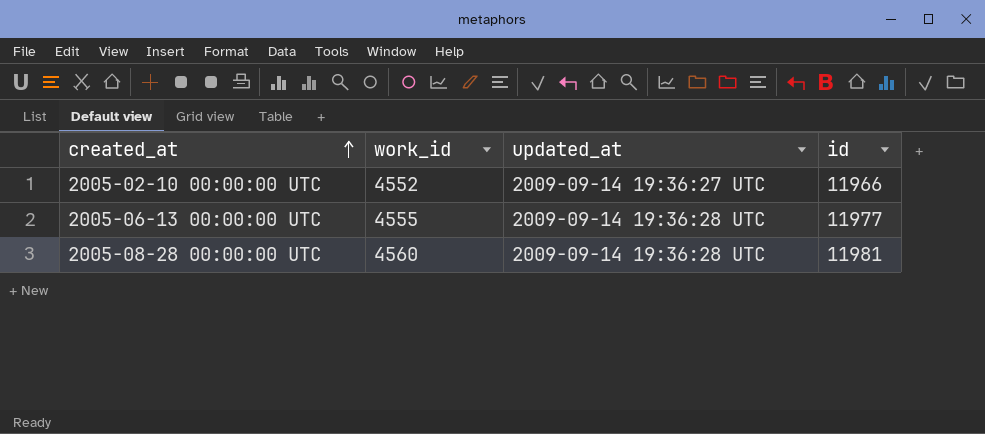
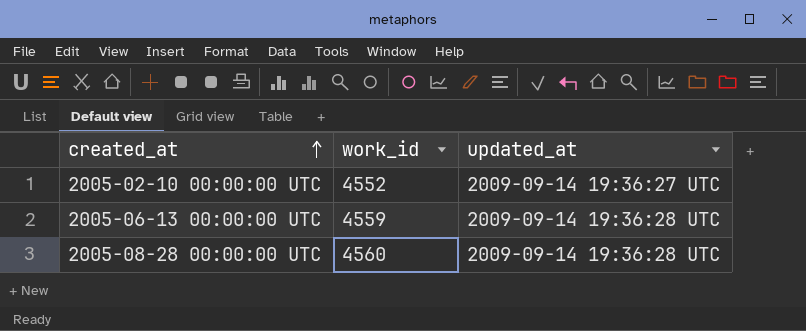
column id | position: 4 -> none
2005-06-13 00:00:00 UTC | work_id: 4555 -> 4559

